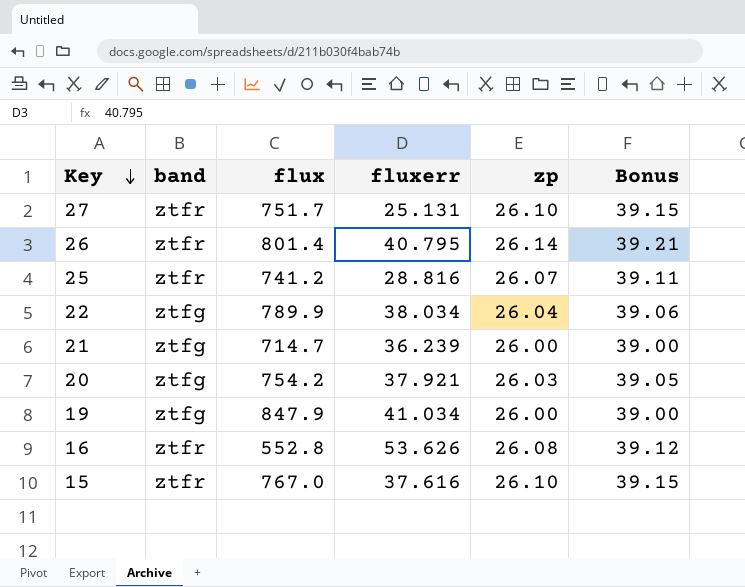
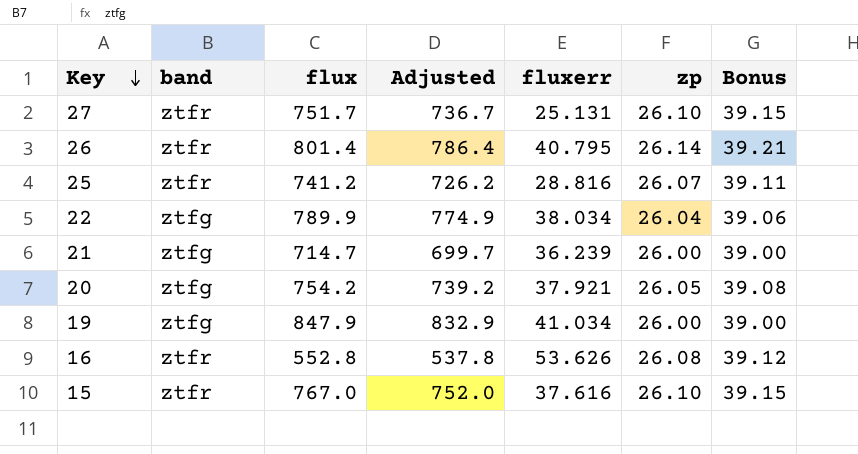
column Adjusted | formula: none -> [flux] - 15
20 | zp: 26.03 -> 26.05
20 | Bonus: 39.05 -> 39.08

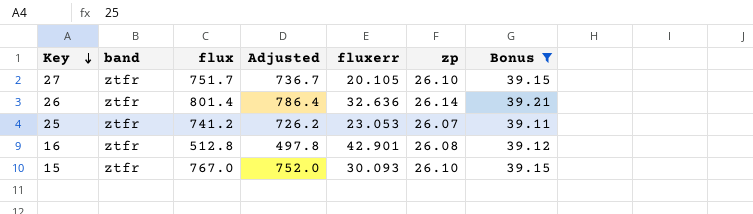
filter: none -> Bonus >= 39.11
27 | fluxerr: 25.131 -> 20.105
26 | fluxerr: 40.795 -> 32.636
25 | fluxerr: 28.816 -> 23.053
16 | flux: 552.8 -> 512.8
16 | Adjusted: 537.8 -> 497.8
16 | fluxerr: 53.626 -> 42.901
15 | fluxerr: 37.616 -> 30.093

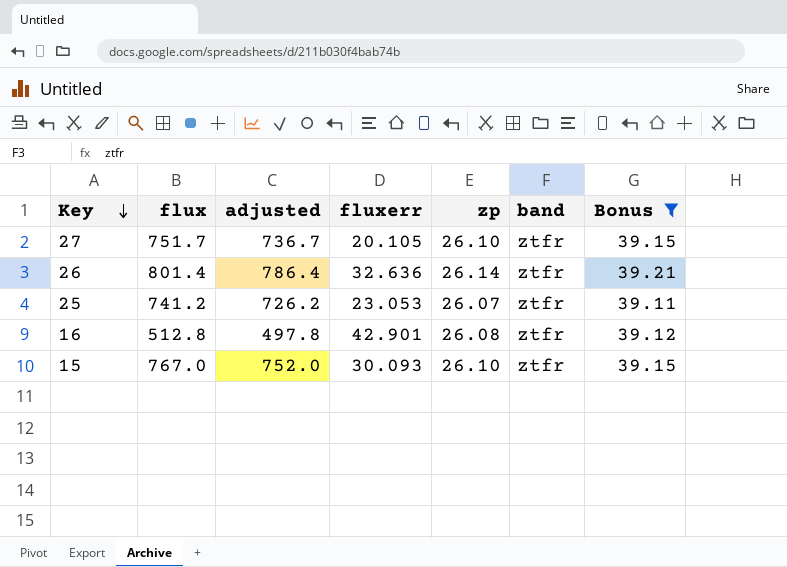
column name: Adjusted -> adjusted
column band | position: 2 -> 6

